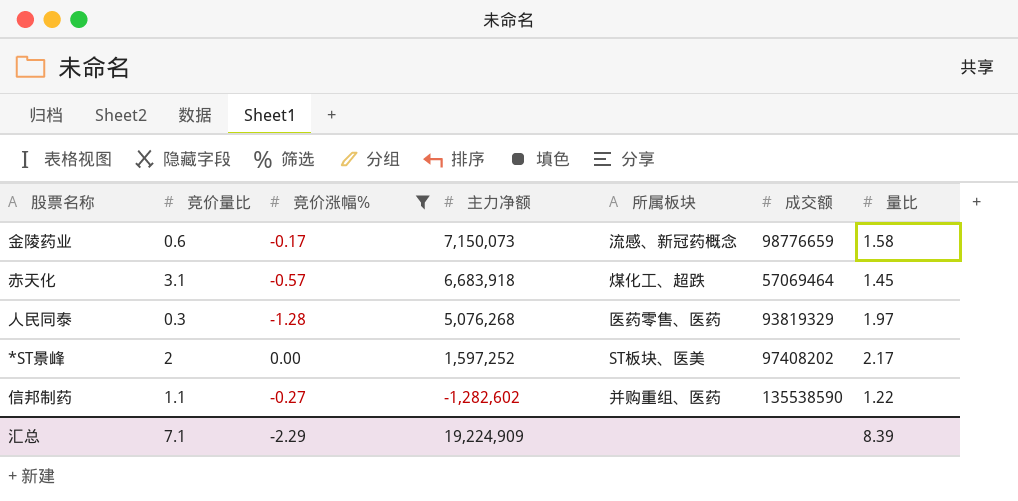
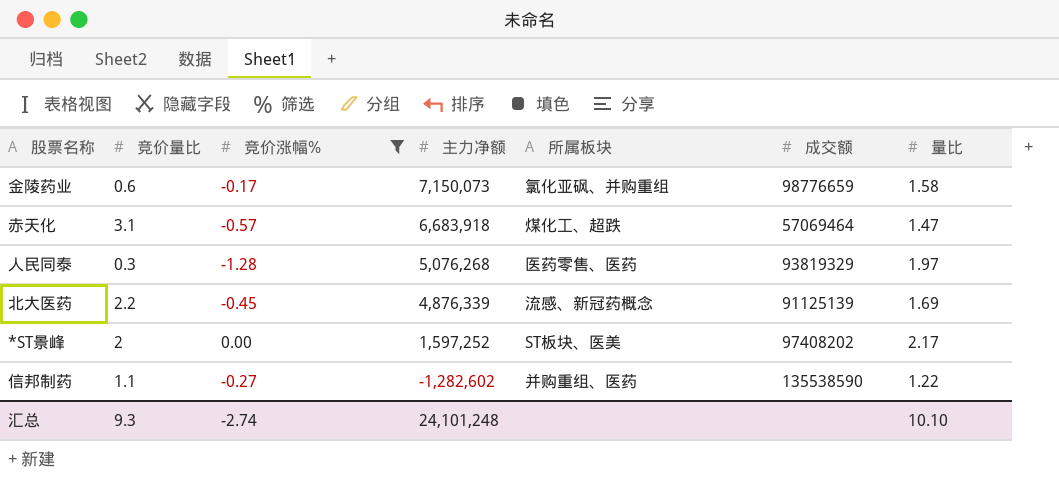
金陵药业 | 所属板块: 流感、新冠药概念 -> 氯化亚砜、并购重组
赤天化 | 量比: 1.45 -> 1.47
row 北大医药: none -> 2.2 | -0.45 | 4,876,339 | 流感、新冠药概念 | 91125139 | 1.69
汇总 | 竞价量比: 7.1 -> 9.3
汇总 | 竞价涨幅%: -2.29 -> -2.74
汇总 | 主力净额: 19,224,909 -> 24,101,248
汇总 | 量比: 8.39 -> 10.10

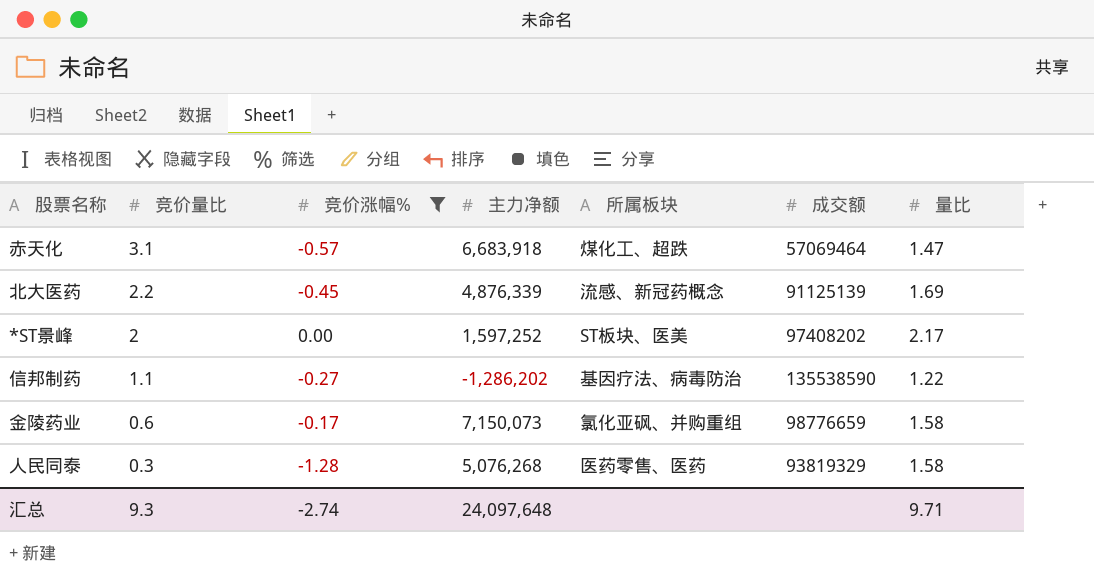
row order: 主力净额 descending -> 竞价量比 descending
信邦制药 | 主力净额: -1,282,602 -> -1,286,202
信邦制药 | 所属板块: 并购重组、医药 -> 基因疗法、病毒防治
人民同泰 | 量比: 1.97 -> 1.58
汇总 | 主力净额: 24,101,248 -> 24,097,648
汇总 | 量比: 10.10 -> 9.71

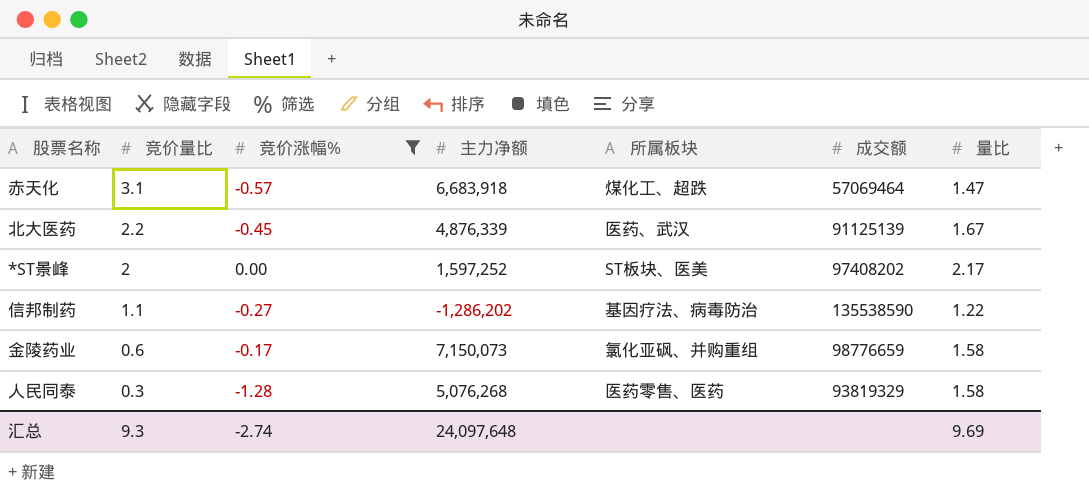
北大医药 | 所属板块: 流感、新冠药概念 -> 医药、武汉
北大医药 | 量比: 1.69 -> 1.67
汇总 | 量比: 9.71 -> 9.69

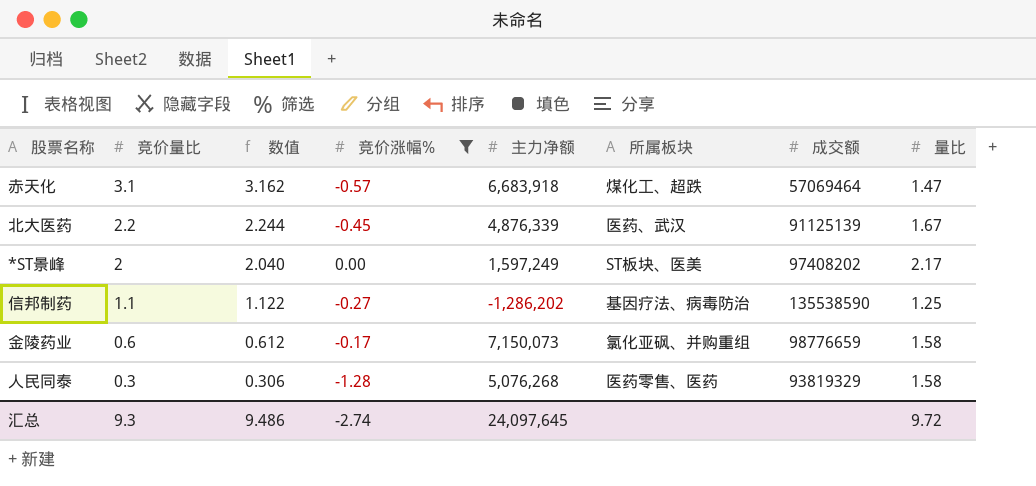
column 数值 | formula: none -> [竞价量比] * 1.02
*ST景峰 | 主力净额: 1,597,252 -> 1,597,249
信邦制药 | 量比: 1.22 -> 1.25
汇总 | 主力净额: 24,097,648 -> 24,097,645
汇总 | 量比: 9.69 -> 9.72

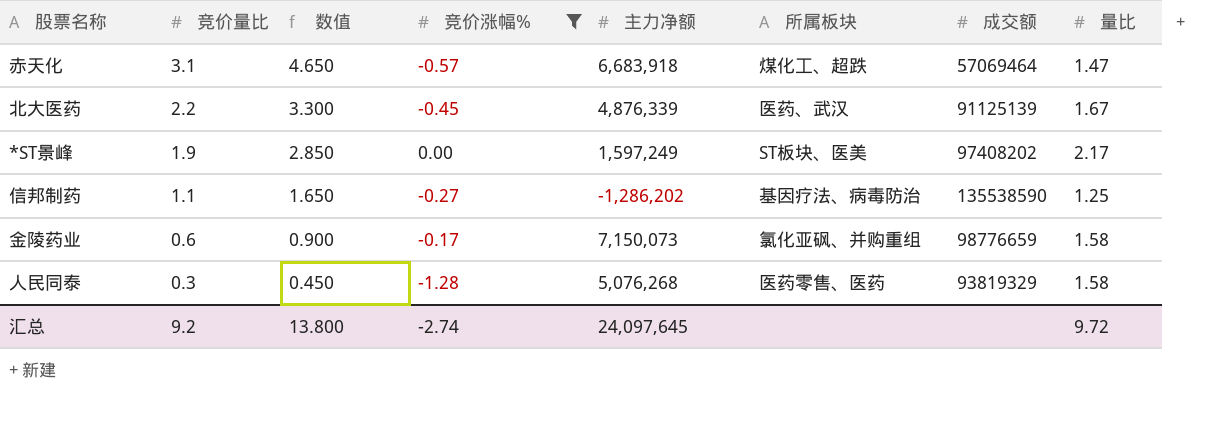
column 数值 | formula: [竞价量比] * 1.02 -> [竞价量比] * 1.5
*ST景峰 | 竞价量比: 2 -> 1.9
汇总 | 竞价量比: 9.3 -> 9.2
汇总 | 数值: 9.486 -> 13.800

